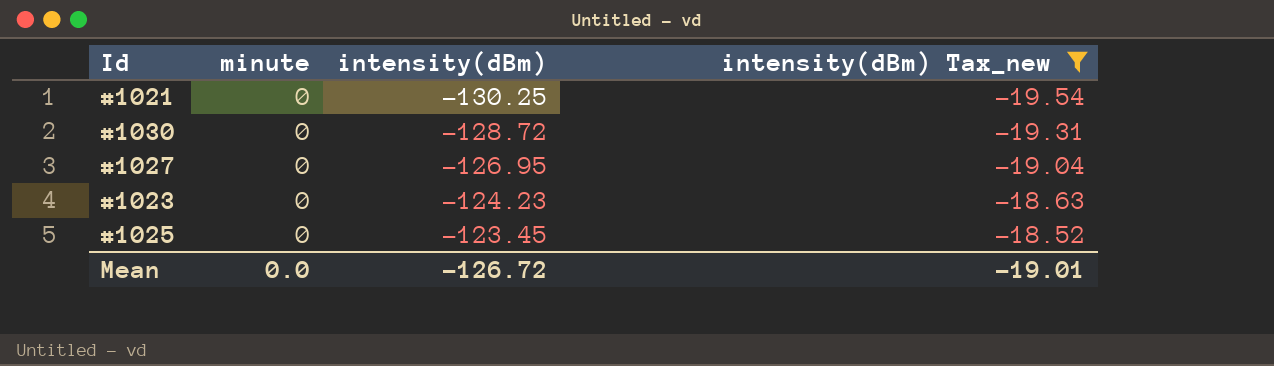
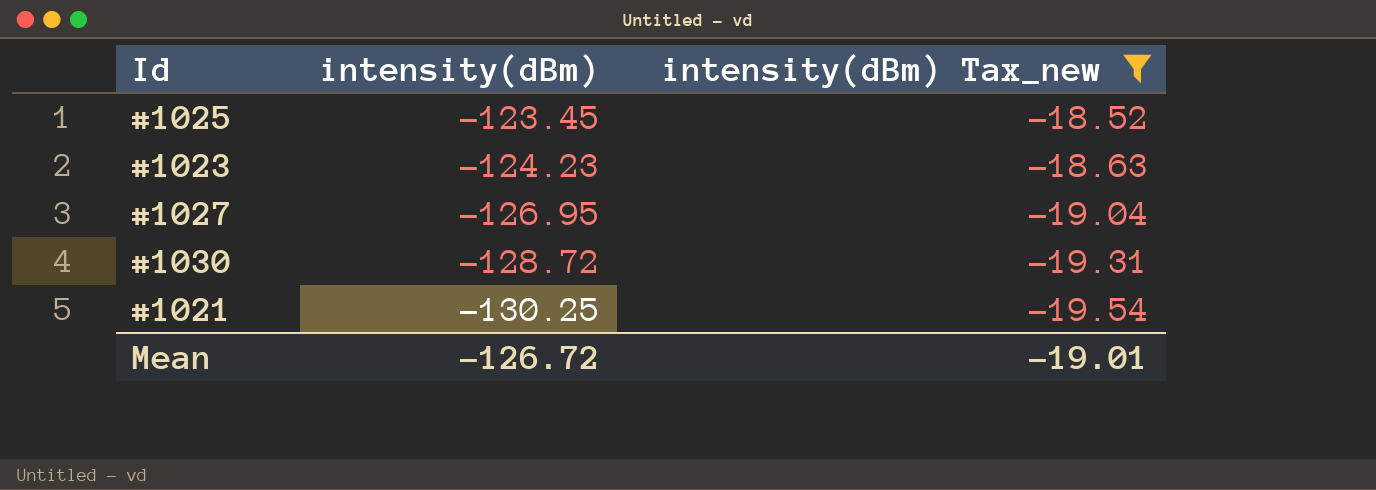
row order: intensity(dBm) ascending -> intensity(dBm) descending
column minute | position: 2 -> none

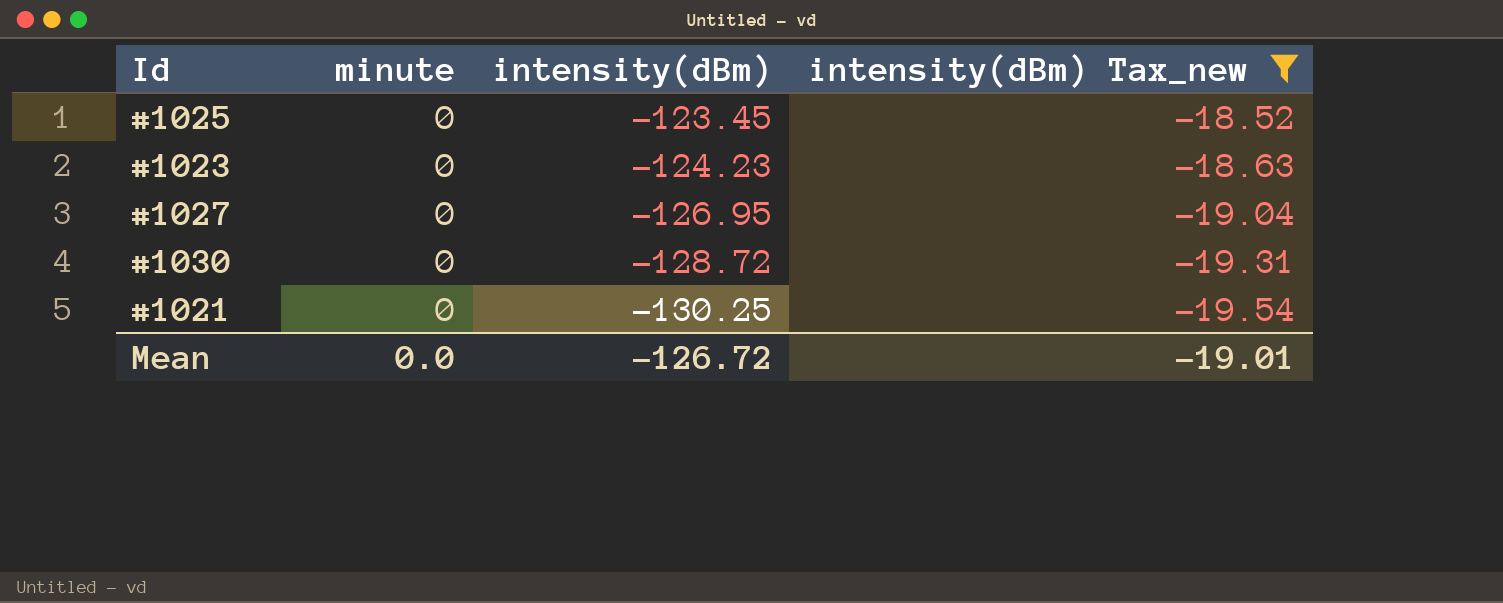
column minute | position: none -> 2

